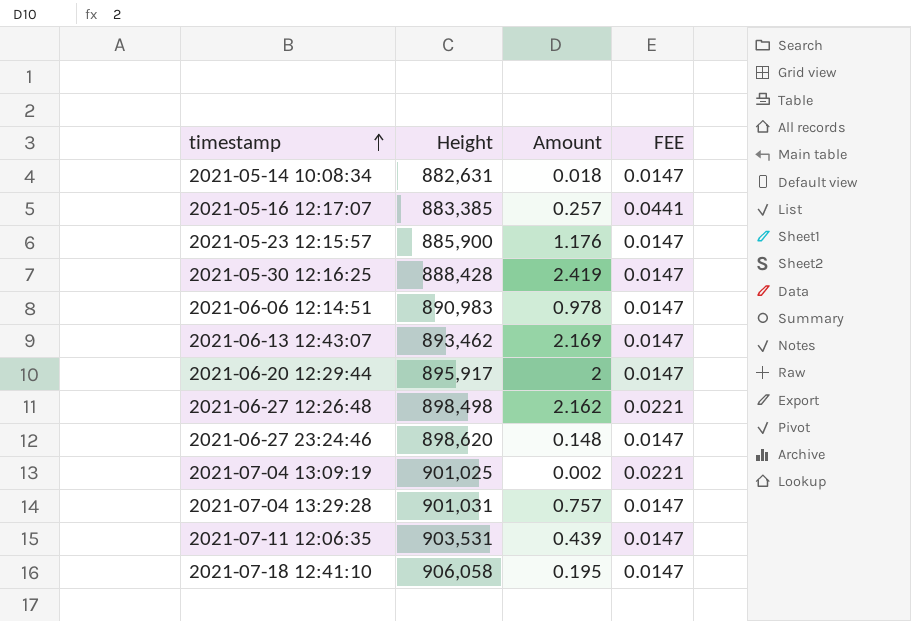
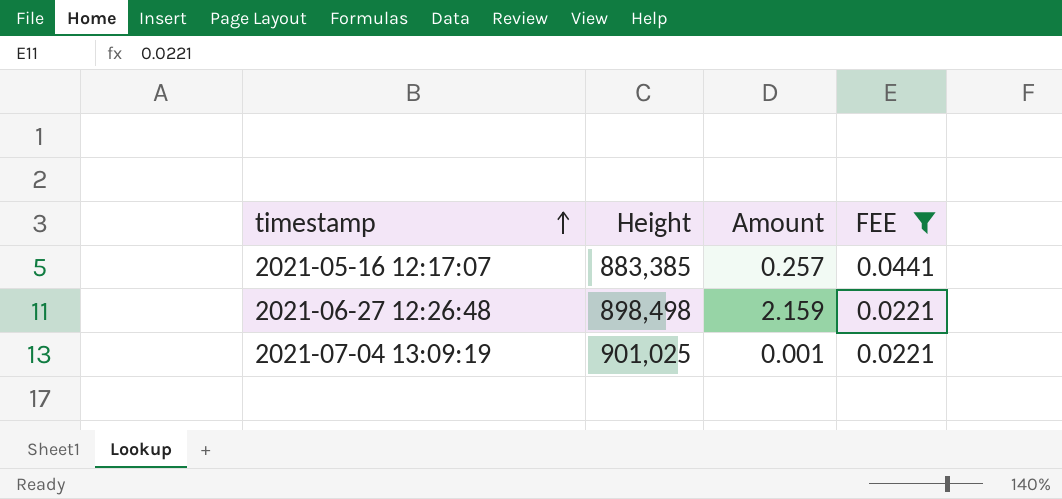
filter: none -> FEE != 0.0147
2021-06-27 12:26:48 | Amount: 2.162 -> 2.159
2021-07-04 13:09:19 | Amount: 0.002 -> 0.001

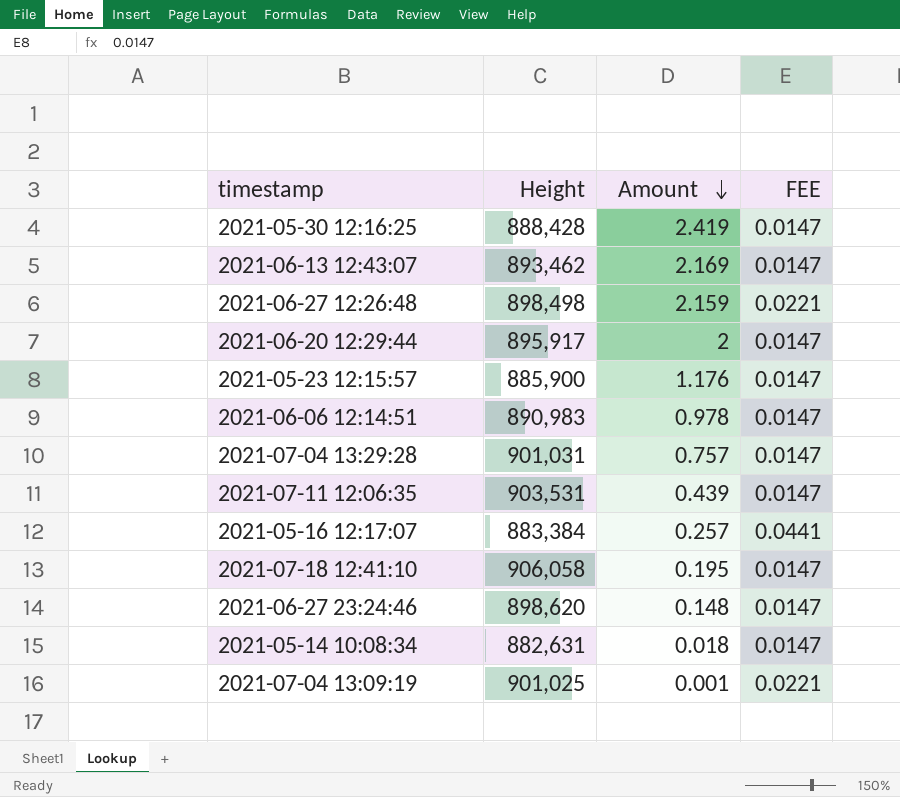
filter: FEE != 0.0147 -> none
row order: timestamp ascending -> Amount descending
2021-05-16 12:17:07 | Height: 883,385 -> 883,384

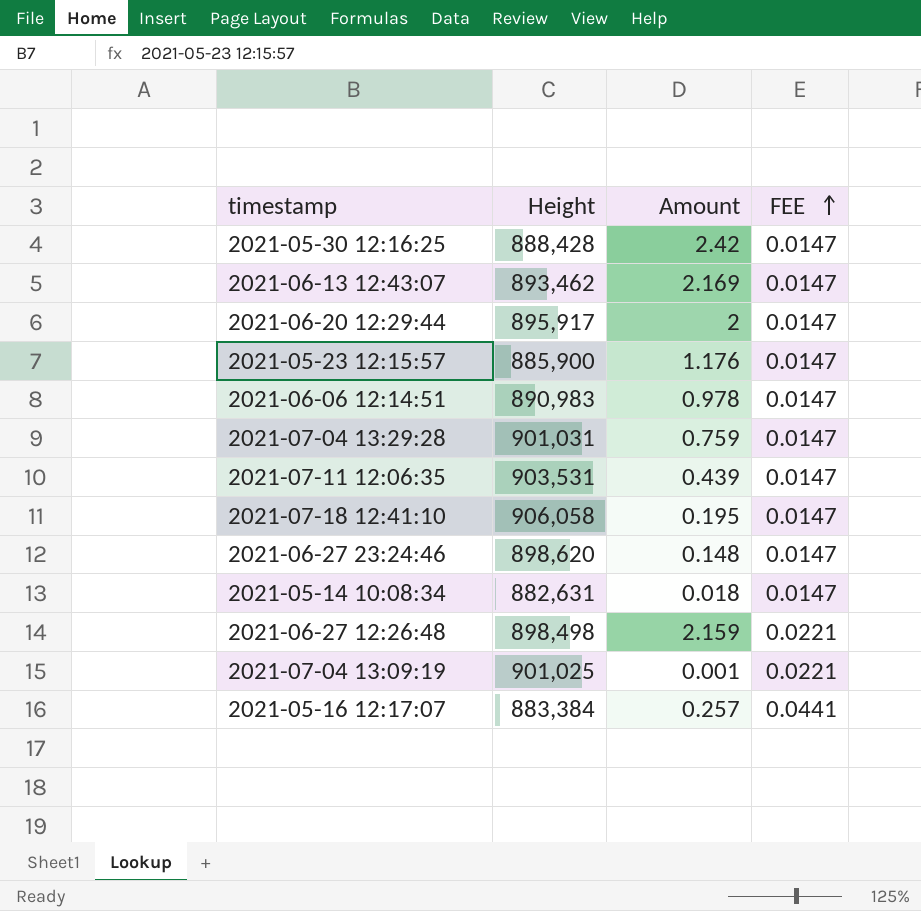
row order: Amount descending -> FEE ascending
2021-05-30 12:16:25 | Amount: 2.419 -> 2.42
2021-07-04 13:29:28 | Amount: 0.757 -> 0.759

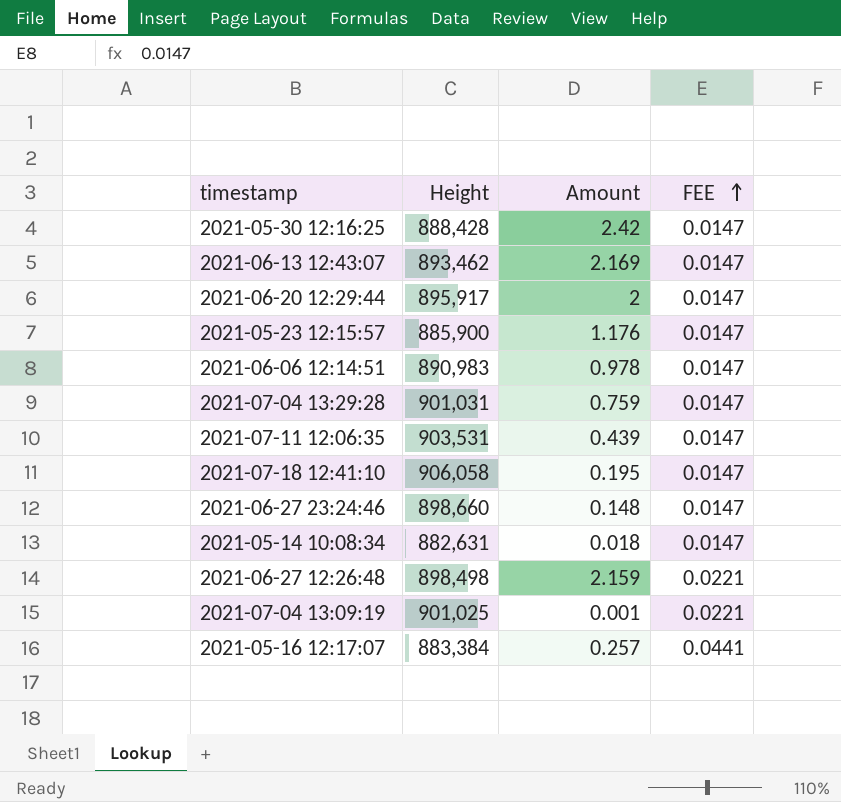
2021-06-27 23:24:46 | Height: 898,620 -> 898,660

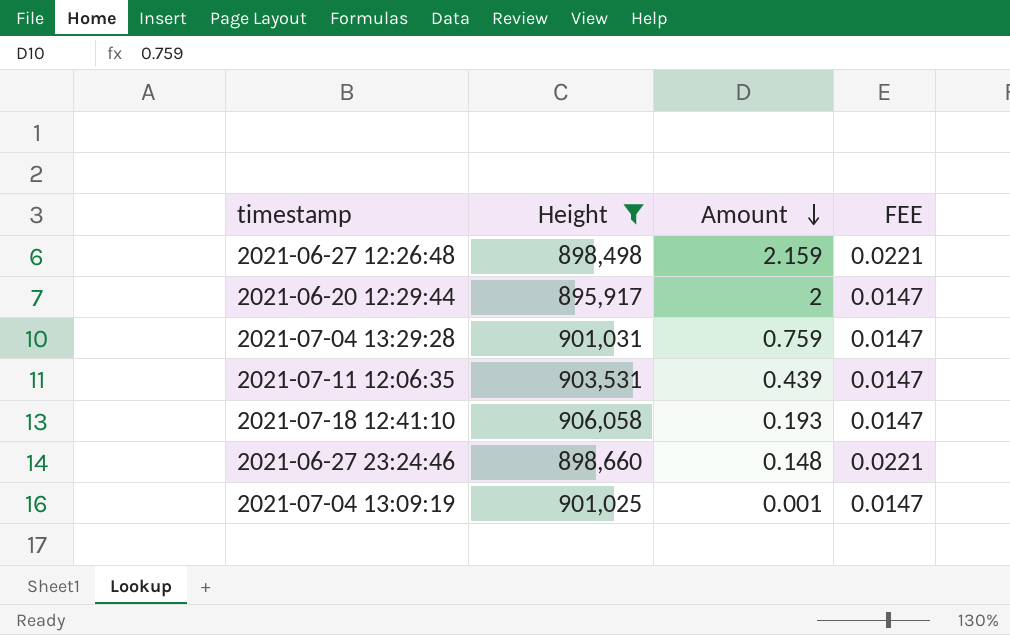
filter: none -> Height >= 895,917
row order: FEE ascending -> Amount descending
2021-07-18 12:41:10 | Amount: 0.195 -> 0.193
2021-06-27 23:24:46 | FEE: 0.0147 -> 0.0221
2021-07-04 13:09:19 | FEE: 0.0221 -> 0.0147

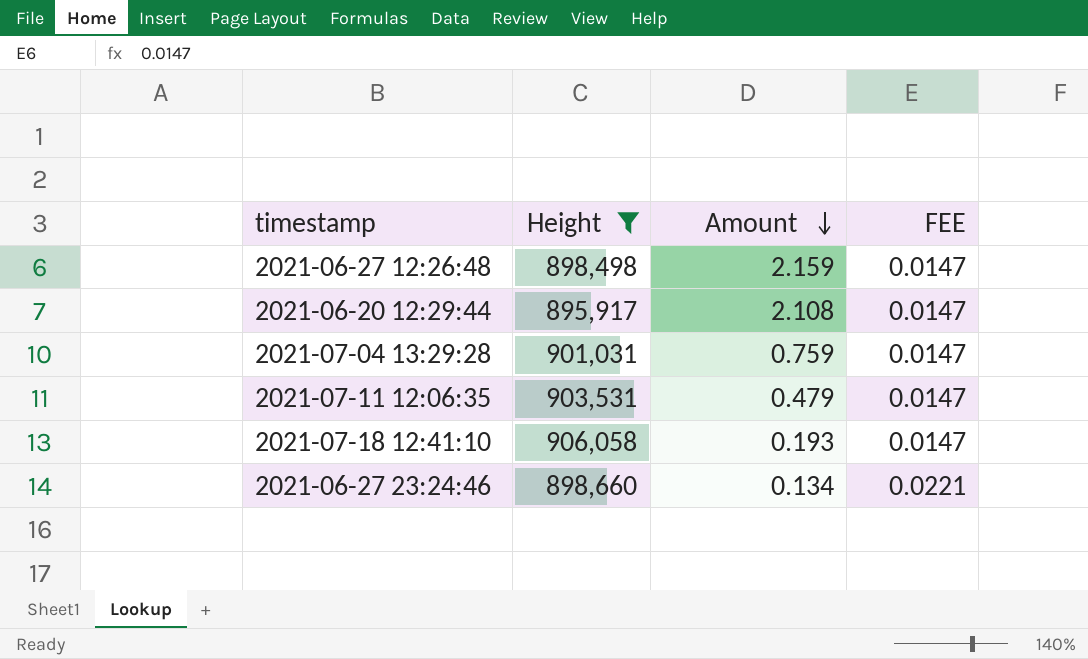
row 2021-07-04 13:09:19: 901,025 | 0.001 | 0.0147 -> none
2021-06-27 12:26:48 | FEE: 0.0221 -> 0.0147
2021-06-20 12:29:44 | Amount: 2 -> 2.108
2021-07-11 12:06:35 | Amount: 0.439 -> 0.479
2021-06-27 23:24:46 | Amount: 0.148 -> 0.134

